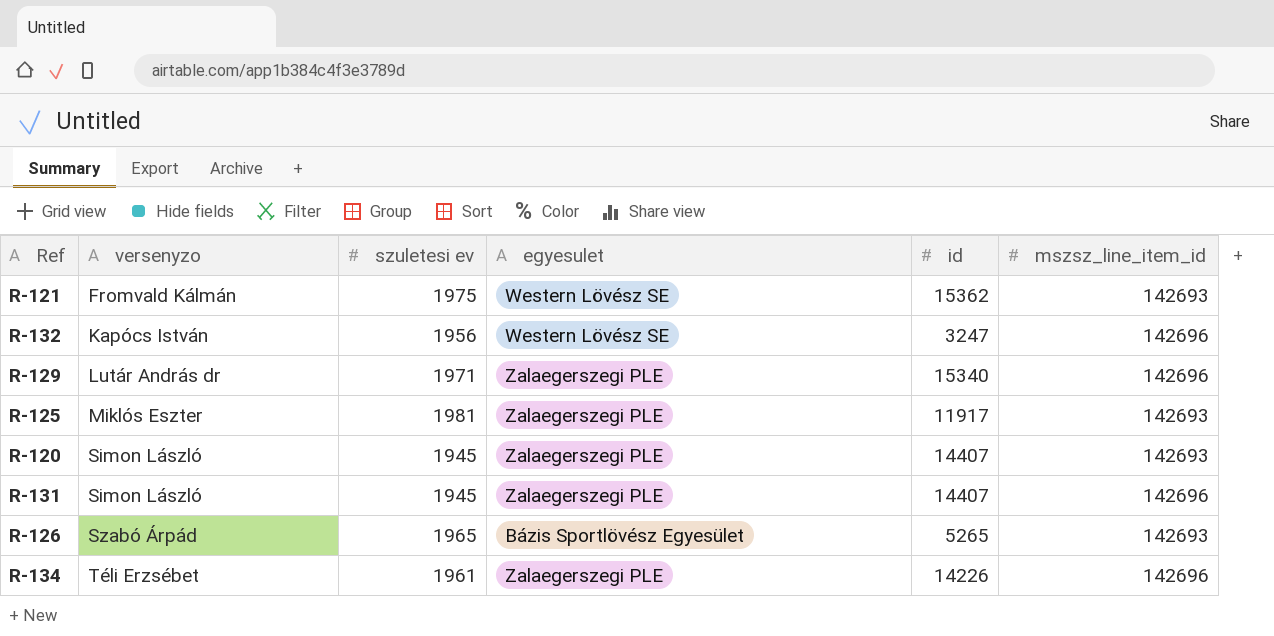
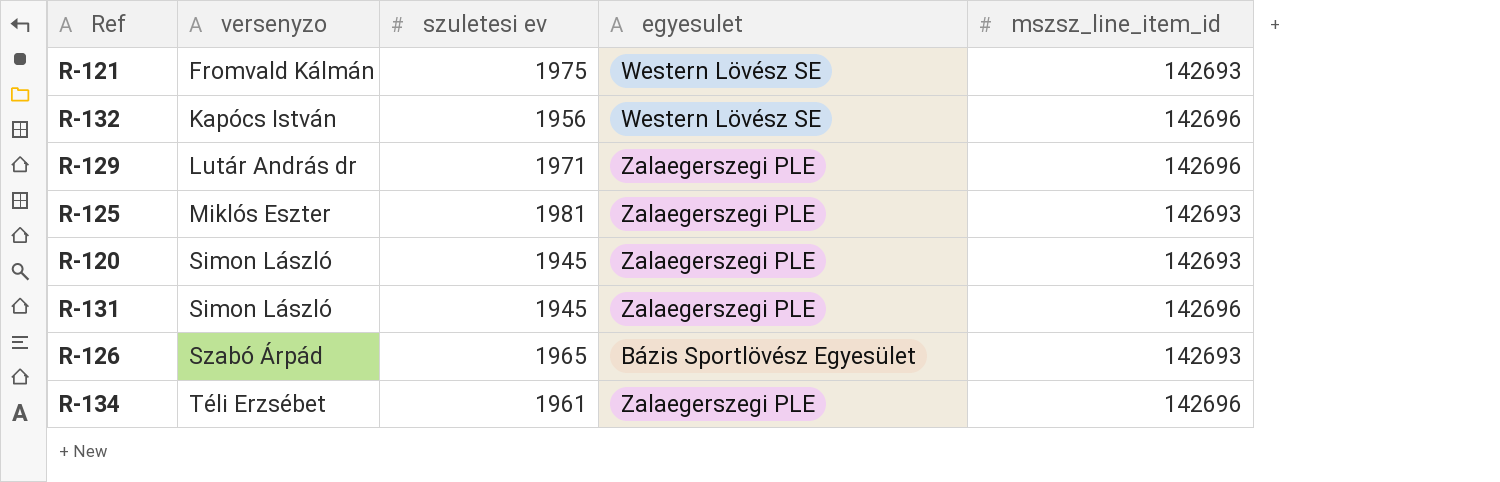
column id | position: 5 -> none

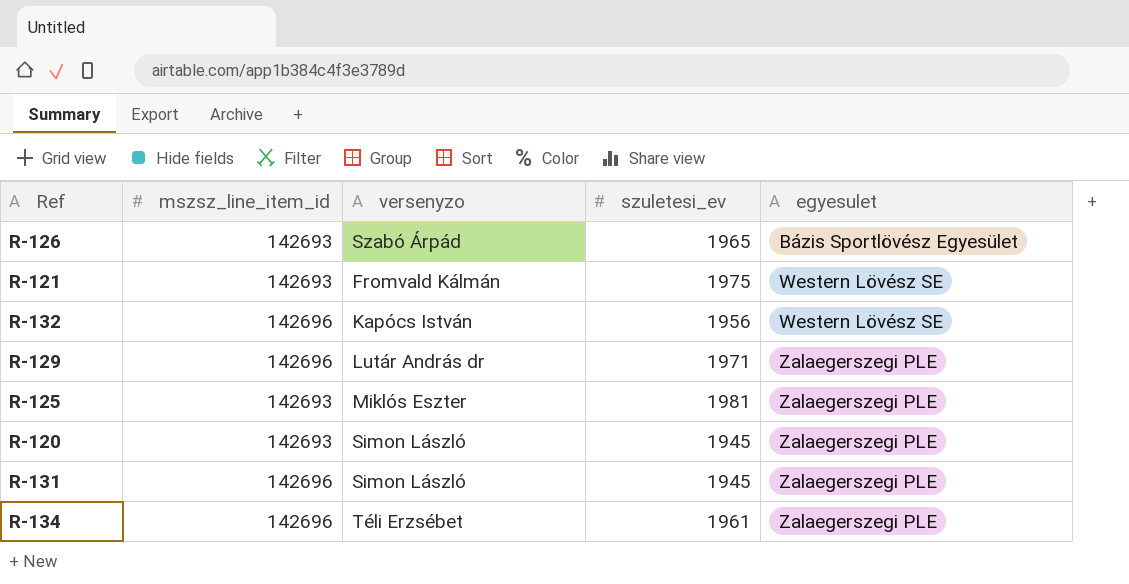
row order: versenyzo ascending -> egyesulet ascending
column mszsz_line_item_id | position: 5 -> 2
column name: szuletesi ev -> szuletesi_ev

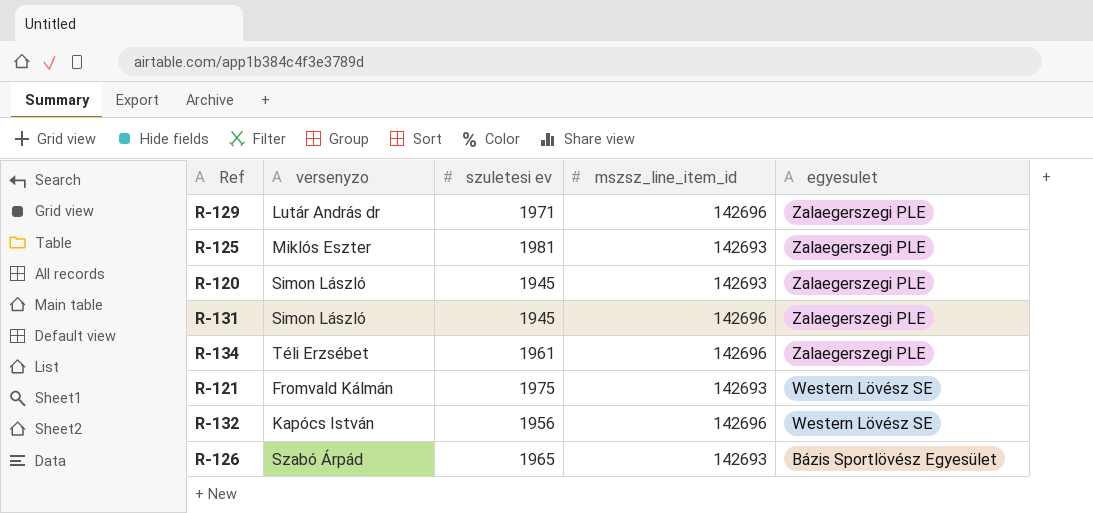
row order: egyesulet ascending -> egyesulet descending
column name: szuletesi_ev -> szuletesi ev
column mszsz_line_item_id | position: 2 -> 4

